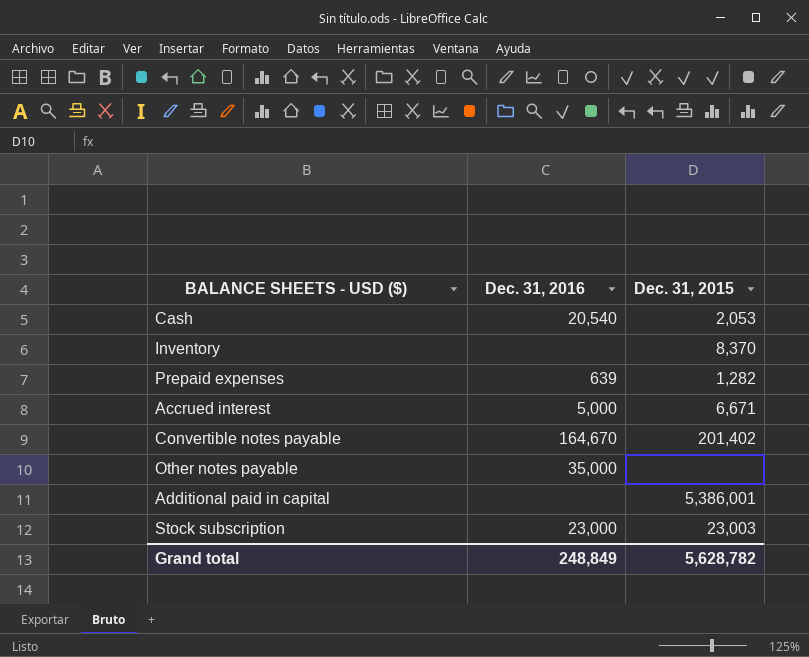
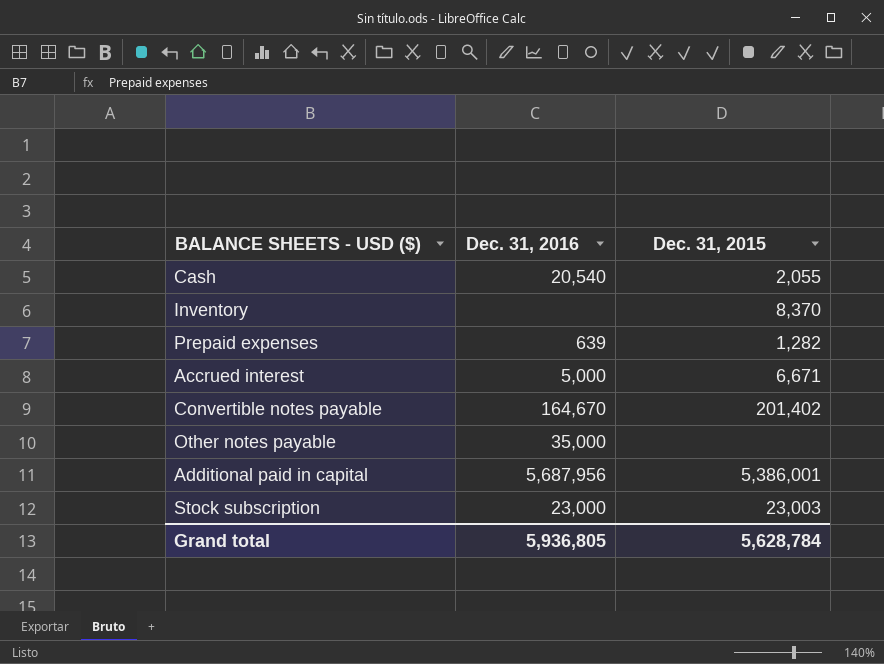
Cash | Dec. 31, 2015: 2,053 -> 2,055
Additional paid in capital | Dec. 31, 2016: none -> 5,687,956
Grand total | Dec. 31, 2016: 248,849 -> 5,936,805
Grand total | Dec. 31, 2015: 5,628,782 -> 5,628,784

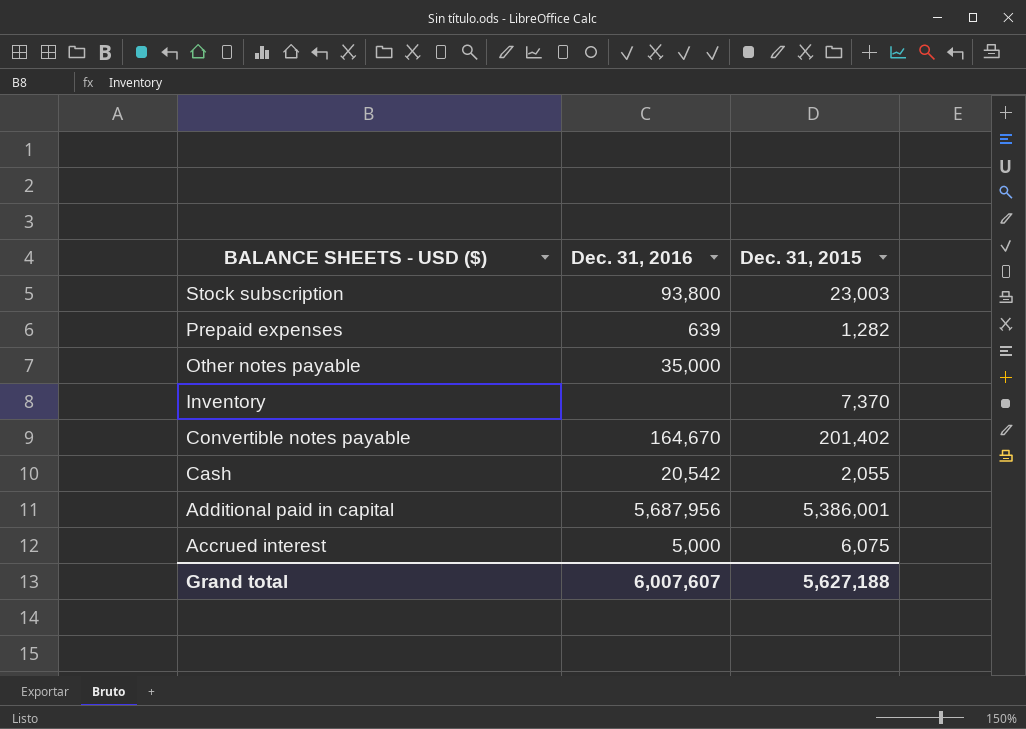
row order: none -> BALANCE SHEETS - USD ($) descending
Stock subscription | Dec. 31, 2016: 23,000 -> 93,800
Inventory | Dec. 31, 2015: 8,370 -> 7,370
Cash | Dec. 31, 2016: 20,540 -> 20,542
Accrued interest | Dec. 31, 2015: 6,671 -> 6,075
Grand total | Dec. 31, 2016: 5,936,805 -> 6,007,607
Grand total | Dec. 31, 2015: 5,628,784 -> 5,627,188

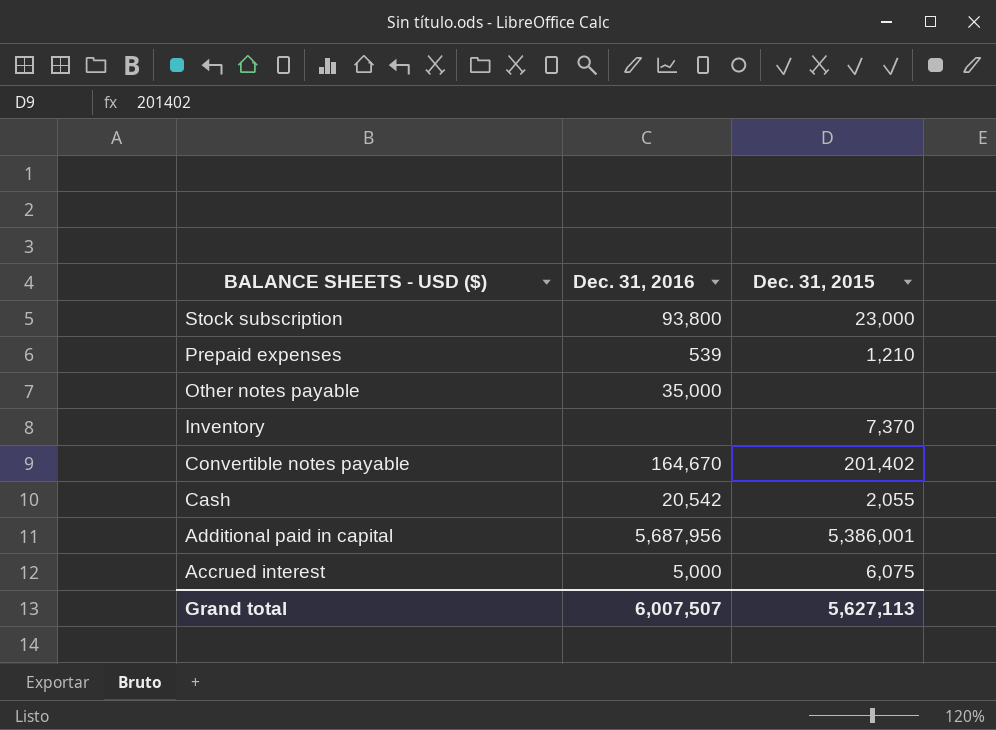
Stock subscription | Dec. 31, 2015: 23,003 -> 23,000
Prepaid expenses | Dec. 31, 2016: 639 -> 539
Prepaid expenses | Dec. 31, 2015: 1,282 -> 1,210
Grand total | Dec. 31, 2016: 6,007,607 -> 6,007,507
Grand total | Dec. 31, 2015: 5,627,188 -> 5,627,113

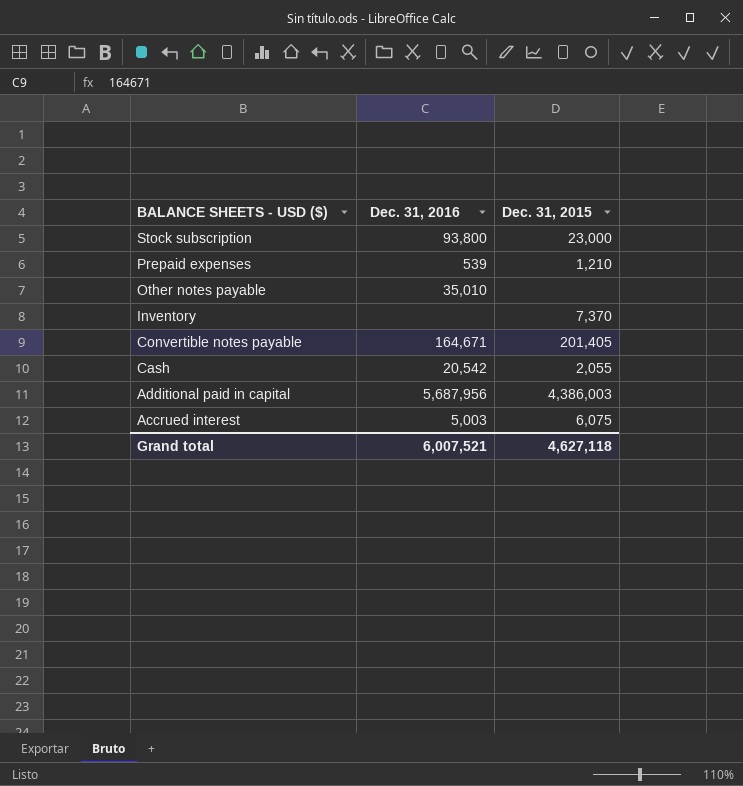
Other notes payable | Dec. 31, 2016: 35,000 -> 35,010
Convertible notes payable | Dec. 31, 2016: 164,670 -> 164,671
Convertible notes payable | Dec. 31, 2015: 201,402 -> 201,405
Additional paid in capital | Dec. 31, 2015: 5,386,001 -> 4,386,003
Accrued interest | Dec. 31, 2016: 5,000 -> 5,003
Grand total | Dec. 31, 2016: 6,007,507 -> 6,007,521
Grand total | Dec. 31, 2015: 5,627,113 -> 4,627,118

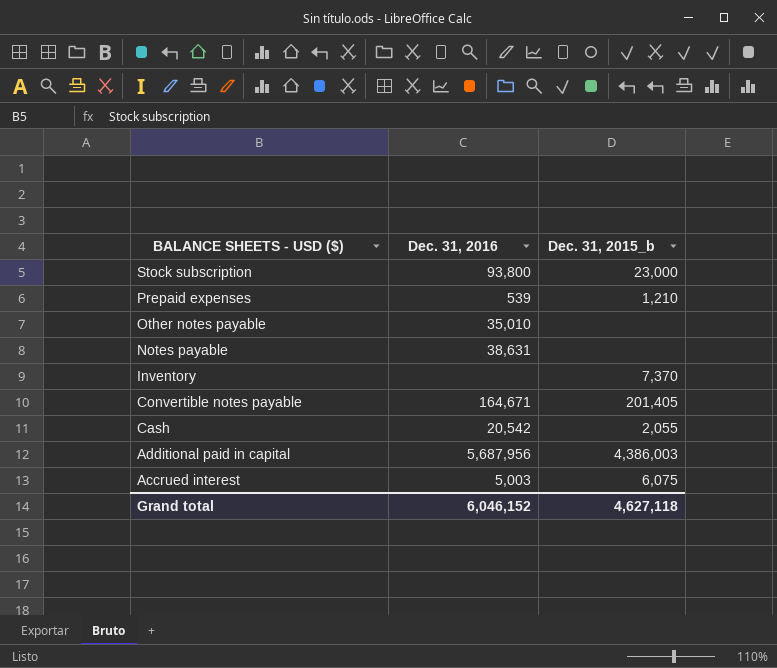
column name: Dec. 31, 2015 -> Dec. 31, 2015_b
row Notes payable: none -> 38,631 | none
Grand total | Dec. 31, 2016: 6,007,521 -> 6,046,152

